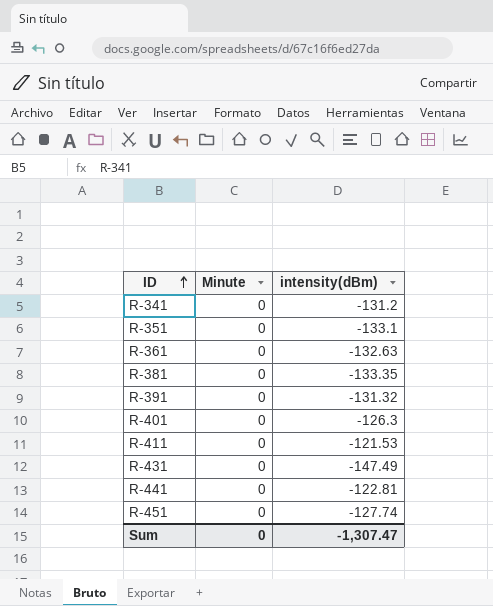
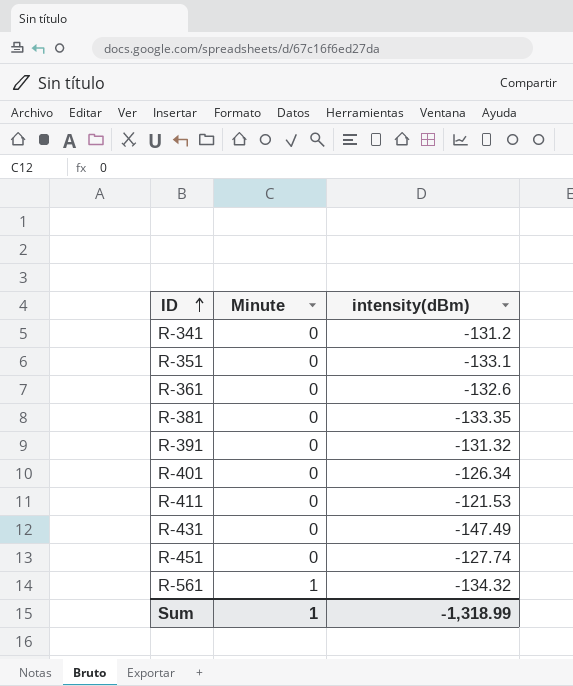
row R-441: 0 | -122.81 -> none
R-361 | intensity(dBm): -132.63 -> -132.6
R-401 | intensity(dBm): -126.3 -> -126.34
row R-561: none -> 1 | -134.32
Sum | Minute: 0 -> 1
Sum | intensity(dBm): -1,307.47 -> -1,318.99

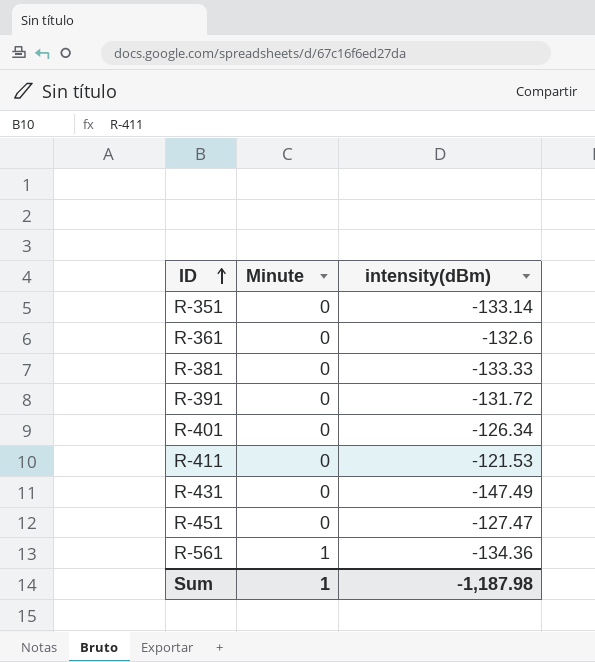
row R-341: 0 | -131.2 -> none
R-351 | intensity(dBm): -133.1 -> -133.14
R-381 | intensity(dBm): -133.35 -> -133.33
R-391 | intensity(dBm): -131.32 -> -131.72
R-451 | intensity(dBm): -127.74 -> -127.47
R-561 | intensity(dBm): -134.32 -> -134.36
Sum | intensity(dBm): -1,318.99 -> -1,187.98

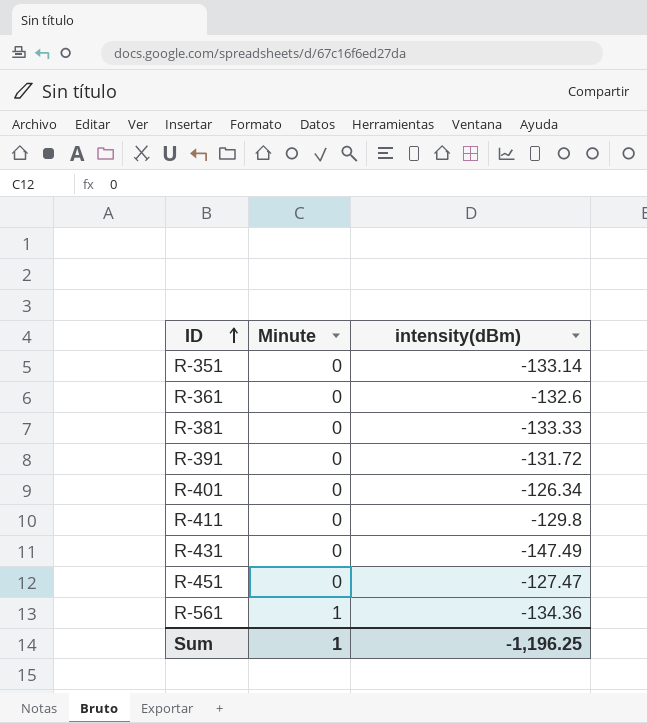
R-411 | intensity(dBm): -121.53 -> -129.8
Sum | intensity(dBm): -1,187.98 -> -1,196.25

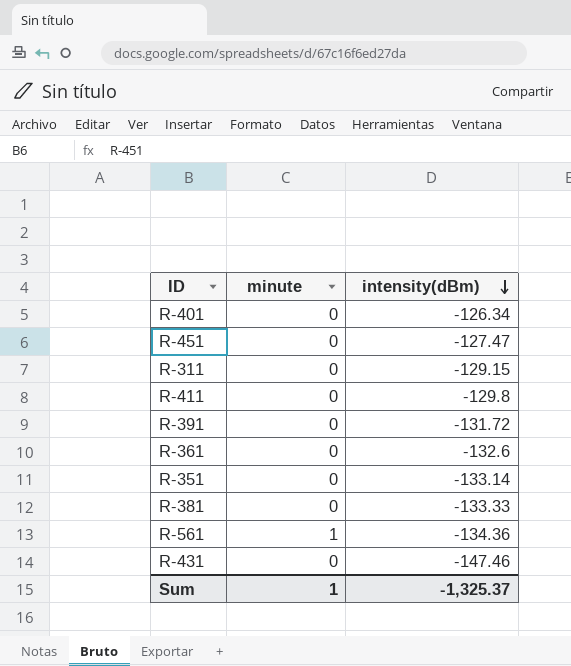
row order: ID ascending -> intensity(dBm) descending
column name: Minute -> minute
row R-311: none -> 0 | -129.15
R-431 | intensity(dBm): -147.49 -> -147.46
Sum | intensity(dBm): -1,196.25 -> -1,325.37

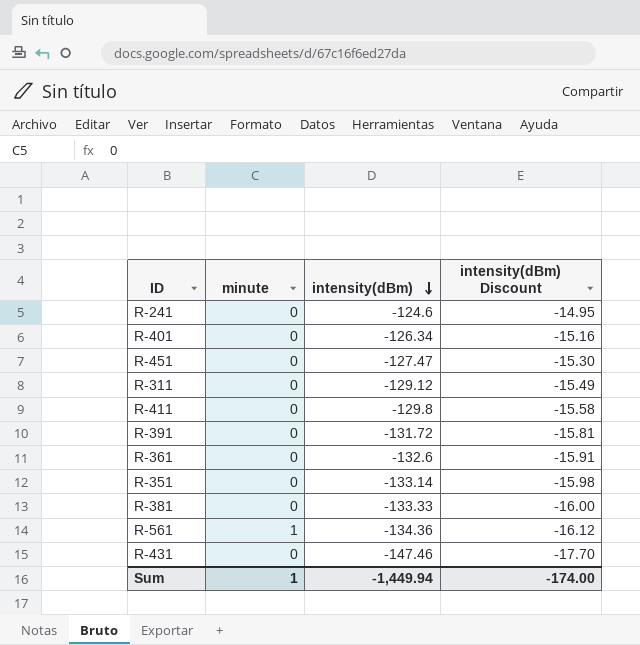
column intensity(dBm) Discount | formula: none -> [intensity(dBm)] * 0.12
row R-241: none -> 0 | -124.6 | -14.95
R-311 | intensity(dBm): -129.15 -> -129.12
Sum | intensity(dBm): -1,325.37 -> -1,449.94

